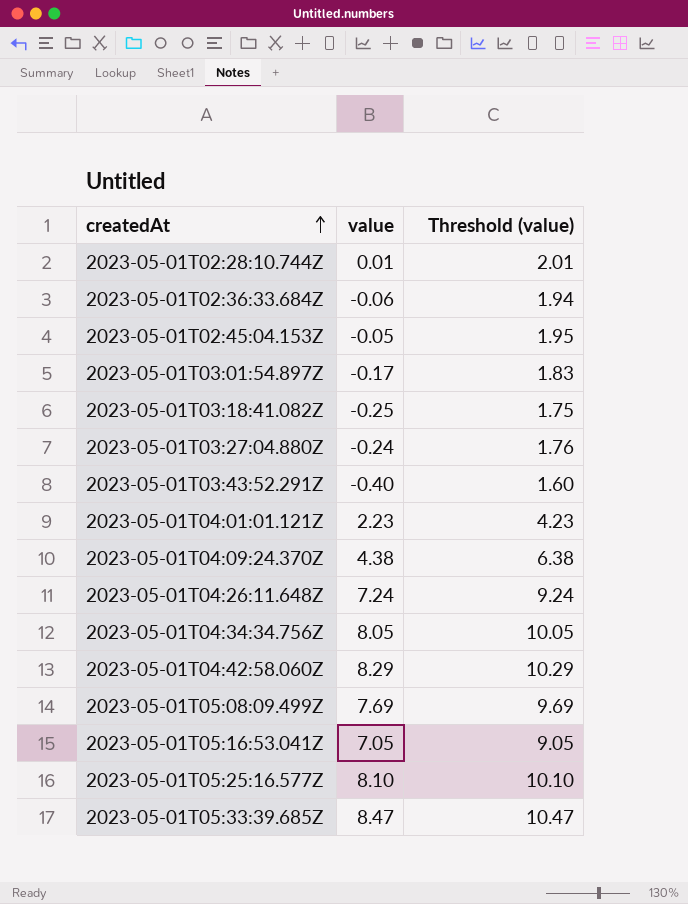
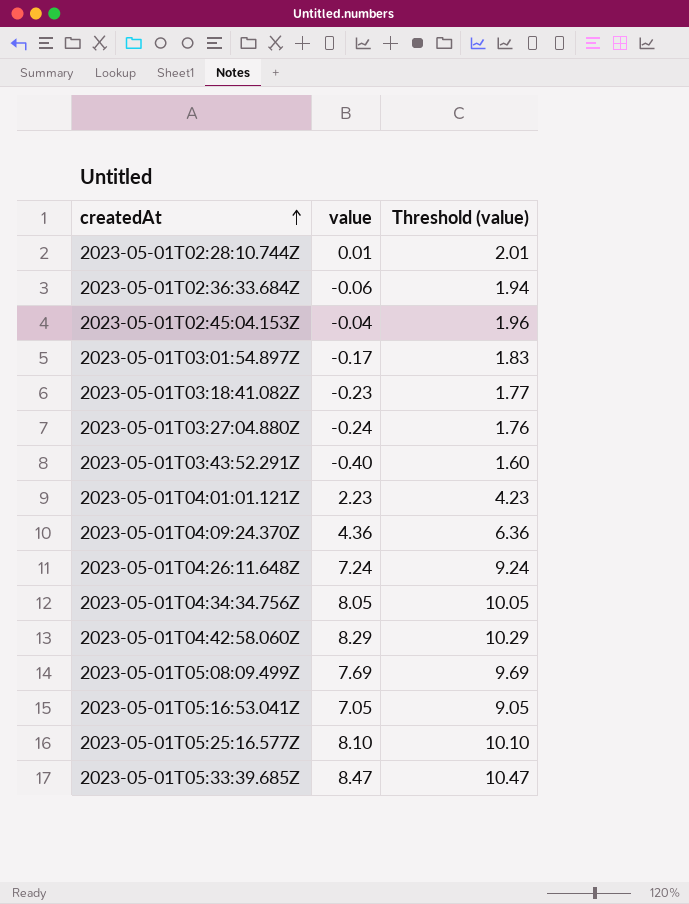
2023-05-01T02:45:04.153Z | value: -0.05 -> -0.04
2023-05-01T02:45:04.153Z | Threshold (value): 1.95 -> 1.96
2023-05-01T03:18:41.082Z | value: -0.25 -> -0.23
2023-05-01T03:18:41.082Z | Threshold (value): 1.75 -> 1.77
2023-05-01T04:09:24.370Z | value: 4.38 -> 4.36
2023-05-01T04:09:24.370Z | Threshold (value): 6.38 -> 6.36

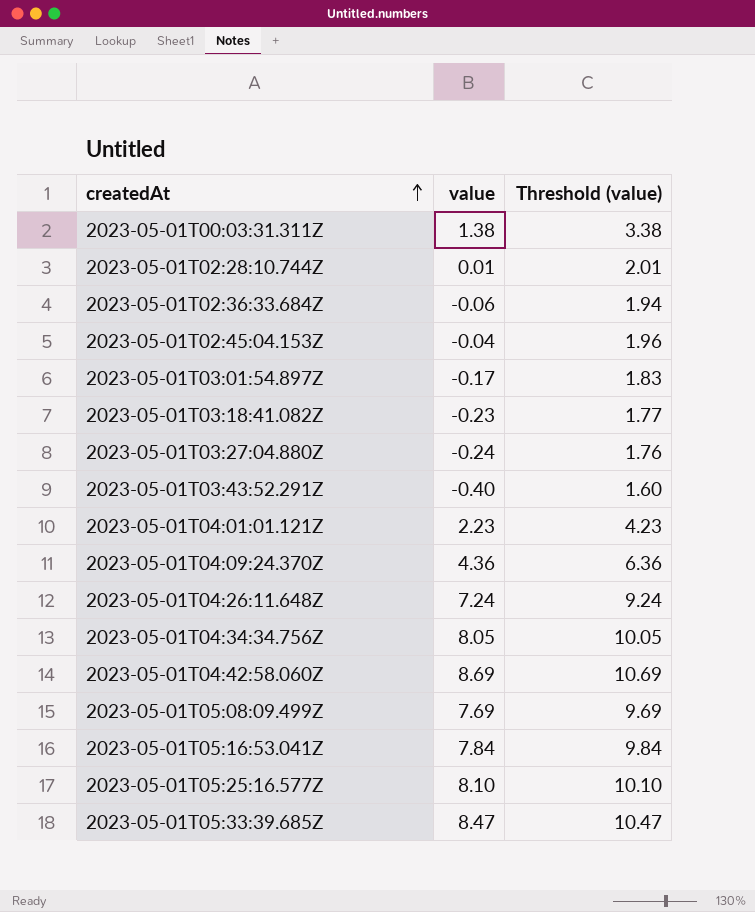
row 2023-05-01T00:03:31.311Z: none -> 1.38 | 3.38
2023-05-01T04:42:58.060Z | value: 8.29 -> 8.69
2023-05-01T04:42:58.060Z | Threshold (value): 10.29 -> 10.69
2023-05-01T05:16:53.041Z | value: 7.05 -> 7.84
2023-05-01T05:16:53.041Z | Threshold (value): 9.05 -> 9.84

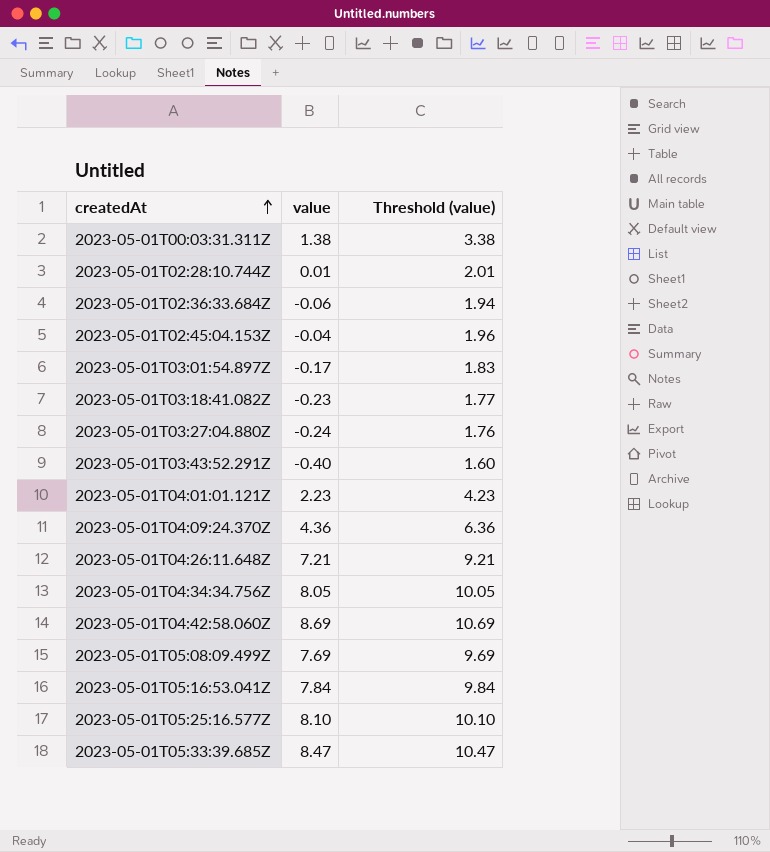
2023-05-01T04:26:11.648Z | value: 7.24 -> 7.21
2023-05-01T04:26:11.648Z | Threshold (value): 9.24 -> 9.21

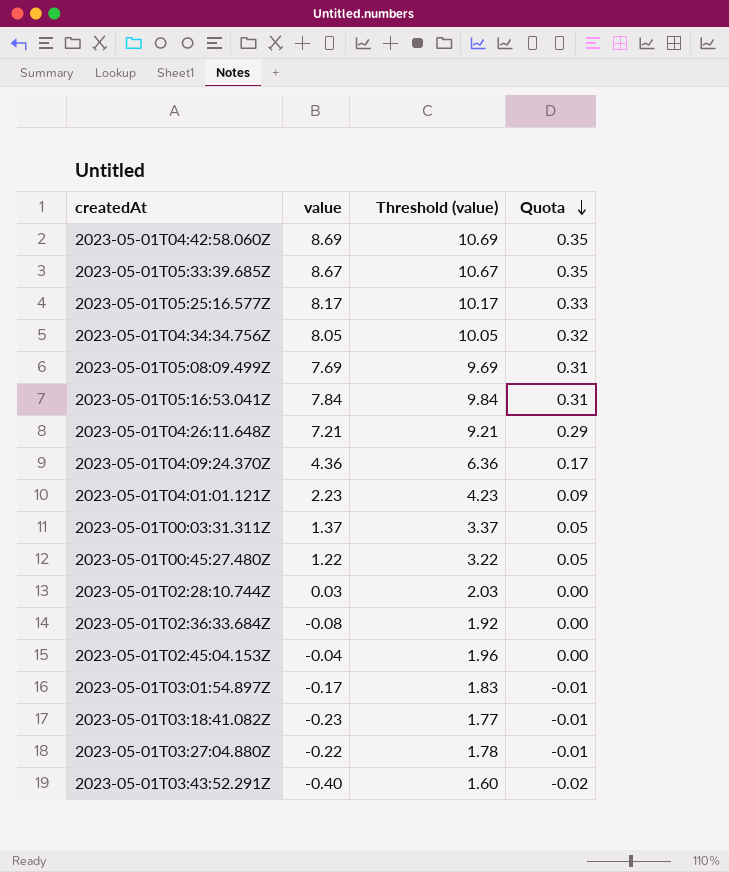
row order: createdAt ascending -> Quota descending
column Quota | formula: none -> [value] * 0.04
2023-05-01T05:33:39.685Z | value: 8.47 -> 8.67
2023-05-01T05:33:39.685Z | Threshold (value): 10.47 -> 10.67
2023-05-01T05:25:16.577Z | value: 8.10 -> 8.17
2023-05-01T05:25:16.577Z | Threshold (value): 10.10 -> 10.17
2023-05-01T00:03:31.311Z | value: 1.38 -> 1.37
2023-05-01T00:03:31.311Z | Threshold (value): 3.38 -> 3.37
row 2023-05-01T00:45:27.480Z: none -> 1.22 | 3.22 | 0.05
2023-05-01T02:28:10.744Z | value: 0.01 -> 0.03
2023-05-01T02:28:10.744Z | Threshold (value): 2.01 -> 2.03
2023-05-01T02:36:33.684Z | value: -0.06 -> -0.08
2023-05-01T02:36:33.684Z | Threshold (value): 1.94 -> 1.92
2023-05-01T03:27:04.880Z | value: -0.24 -> -0.22
2023-05-01T03:27:04.880Z | Threshold (value): 1.76 -> 1.78

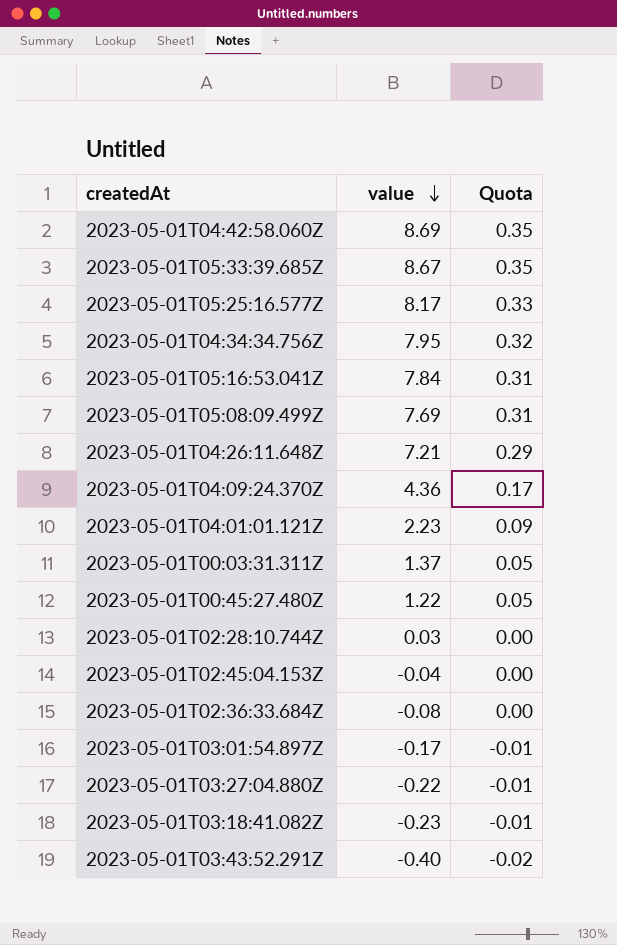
row order: Quota descending -> value descending
column Threshold (value) | formula: [value] + 2 -> none
2023-05-01T04:34:34.756Z | value: 8.05 -> 7.95

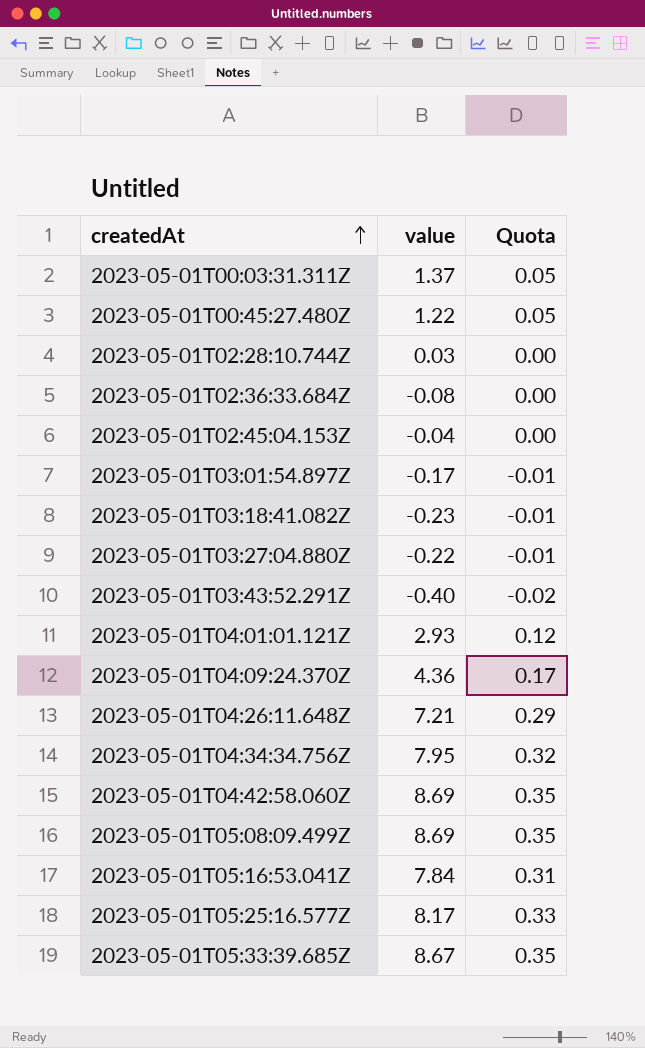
row order: value descending -> createdAt ascending
2023-05-01T04:01:01.121Z | value: 2.23 -> 2.93
2023-05-01T04:01:01.121Z | Quota: 0.09 -> 0.12
2023-05-01T05:08:09.499Z | value: 7.69 -> 8.69
2023-05-01T05:08:09.499Z | Quota: 0.31 -> 0.35

